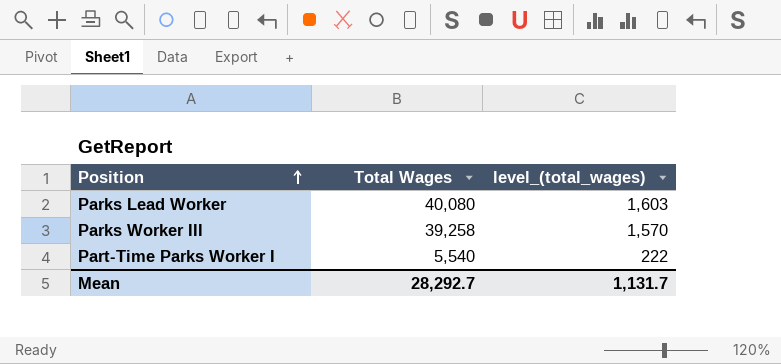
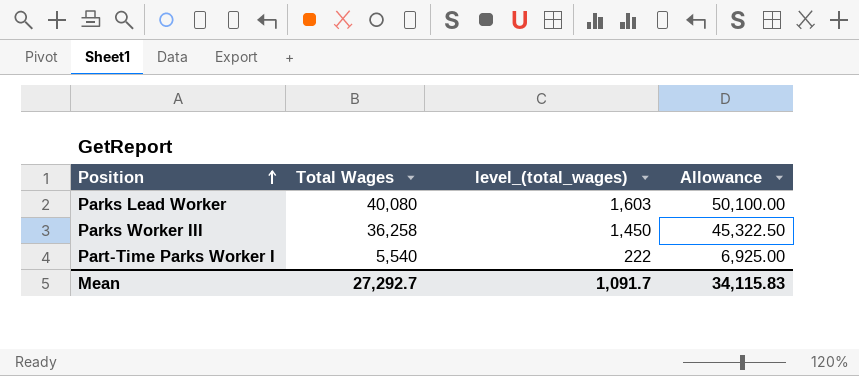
column Allowance | formula: none -> [Total Wages] * 1.25
Parks Worker III | Total Wages: 39,258 -> 36,258
Parks Worker III | level_(total_wages): 1,570 -> 1,450
Mean | Total Wages: 28,292.7 -> 27,292.7
Mean | level_(total_wages): 1,131.7 -> 1,091.7

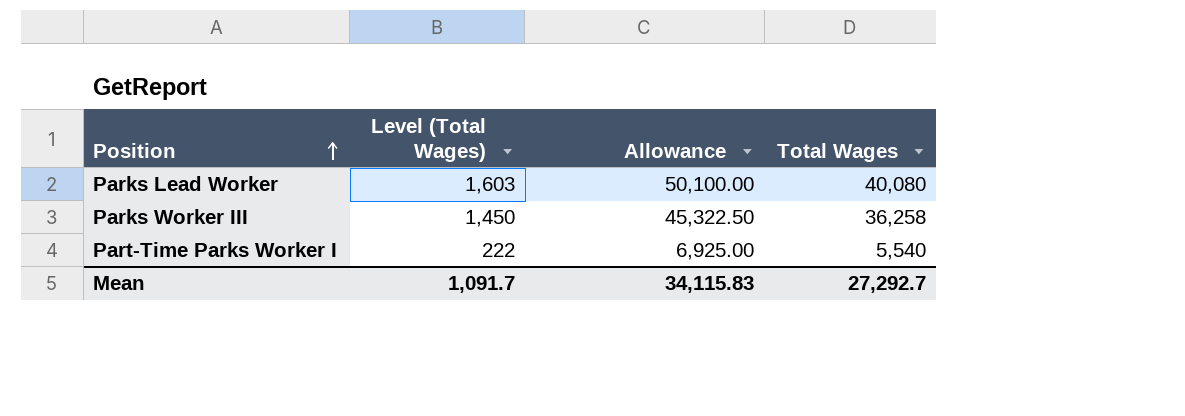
column name: level_(total_wages) -> Level (Total Wages)
column Total Wages | position: 2 -> 4

